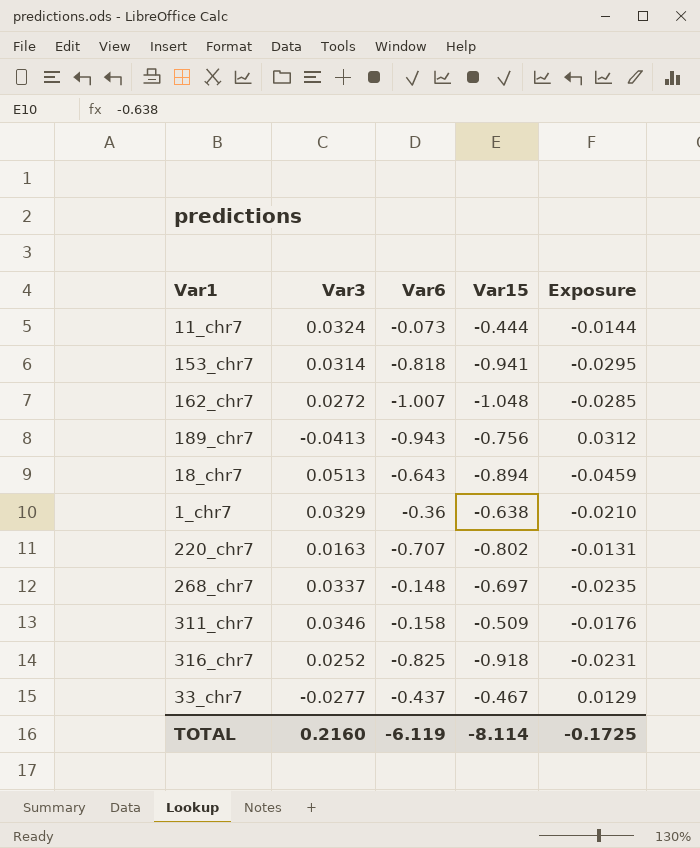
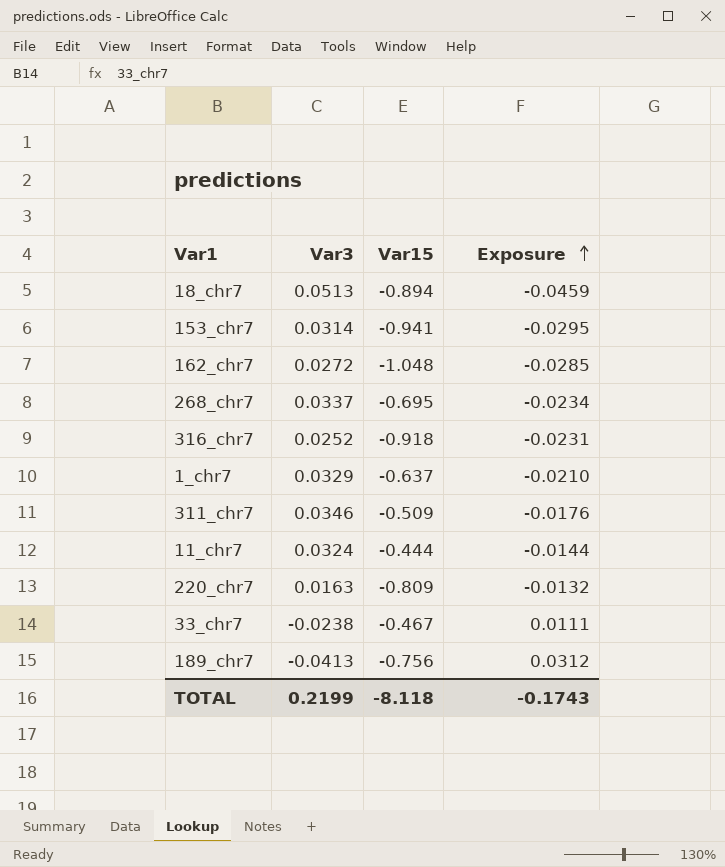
row order: none -> Exposure ascending
column Var6 | position: 3 -> none
268_chr7 | Var15: -0.697 -> -0.695
268_chr7 | Exposure: -0.0235 -> -0.0234
1_chr7 | Var15: -0.638 -> -0.637
220_chr7 | Var15: -0.802 -> -0.809
220_chr7 | Exposure: -0.0131 -> -0.0132
33_chr7 | Var3: -0.0277 -> -0.0238
33_chr7 | Exposure: 0.0129 -> 0.0111
TOTAL | Var3: 0.2160 -> 0.2199
TOTAL | Var15: -8.114 -> -8.118
TOTAL | Exposure: -0.1725 -> -0.1743

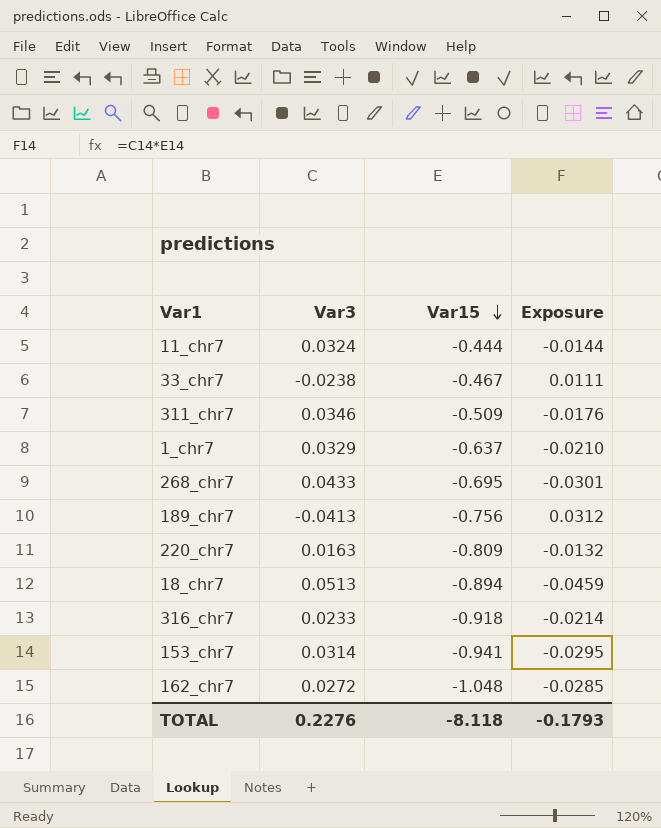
row order: Exposure ascending -> Var15 descending
268_chr7 | Var3: 0.0337 -> 0.0433
268_chr7 | Exposure: -0.0234 -> -0.0301
316_chr7 | Var3: 0.0252 -> 0.0233
316_chr7 | Exposure: -0.0231 -> -0.0214
TOTAL | Var3: 0.2199 -> 0.2276
TOTAL | Exposure: -0.1743 -> -0.1793

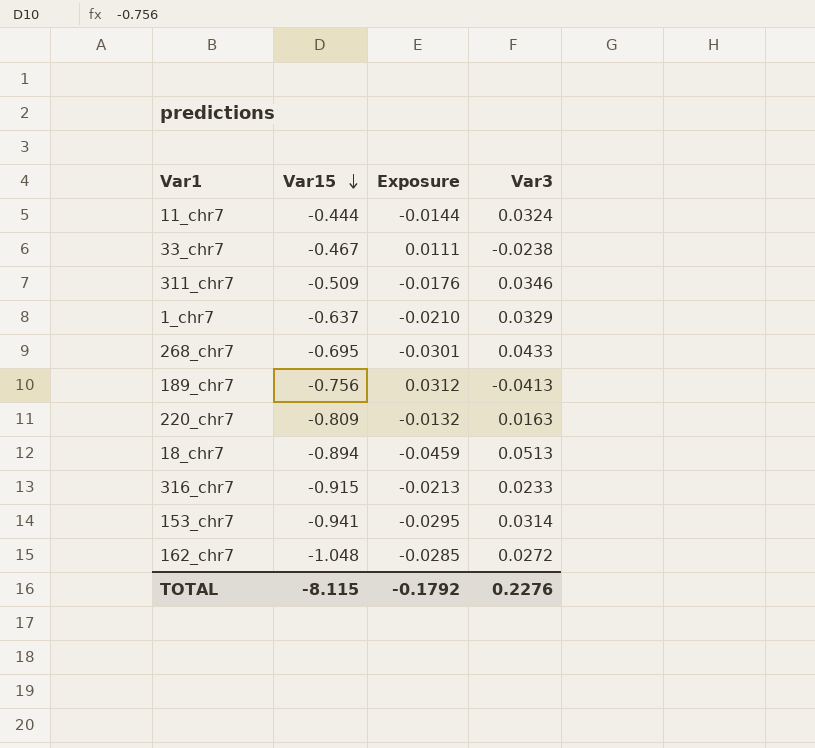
column Var3 | position: 2 -> 4
316_chr7 | Var15: -0.918 -> -0.915
316_chr7 | Exposure: -0.0214 -> -0.0213
TOTAL | Var15: -8.118 -> -8.115
TOTAL | Exposure: -0.1793 -> -0.1792

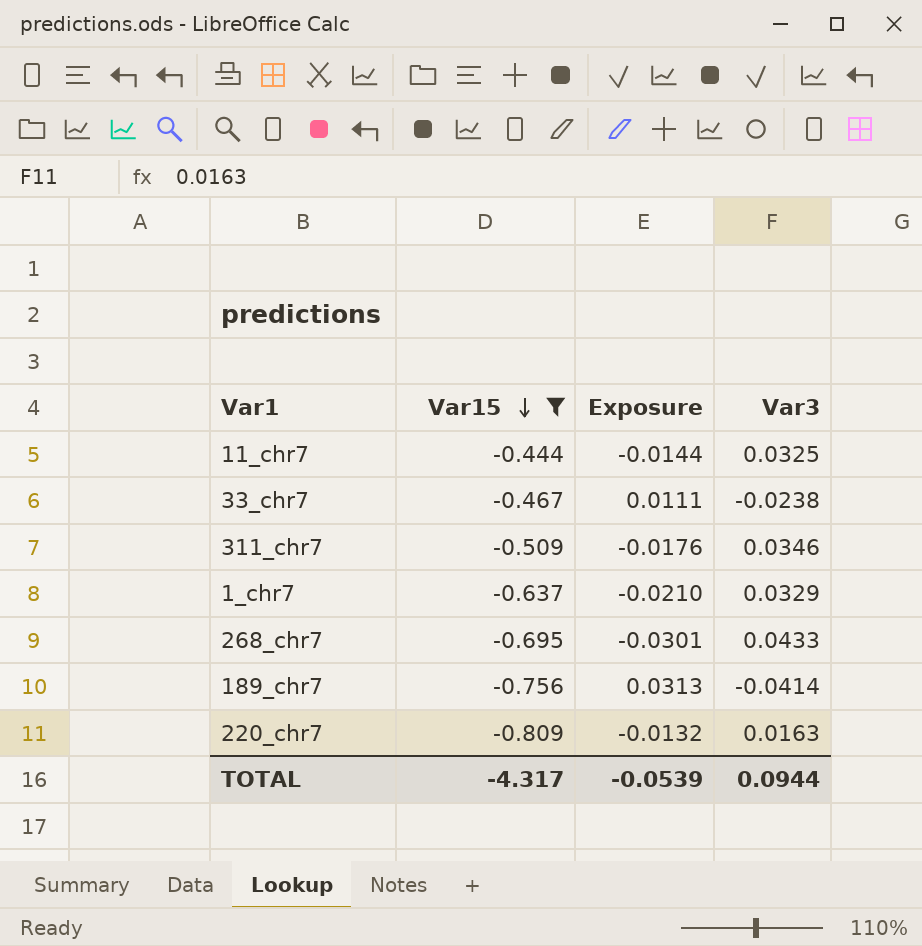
filter: none -> Var15 >= -0.809
11_chr7 | Var3: 0.0324 -> 0.0325
189_chr7 | Exposure: 0.0312 -> 0.0313
189_chr7 | Var3: -0.0413 -> -0.0414
TOTAL | Var15: -8.115 -> -4.317
TOTAL | Exposure: -0.1792 -> -0.0539
TOTAL | Var3: 0.2276 -> 0.0944

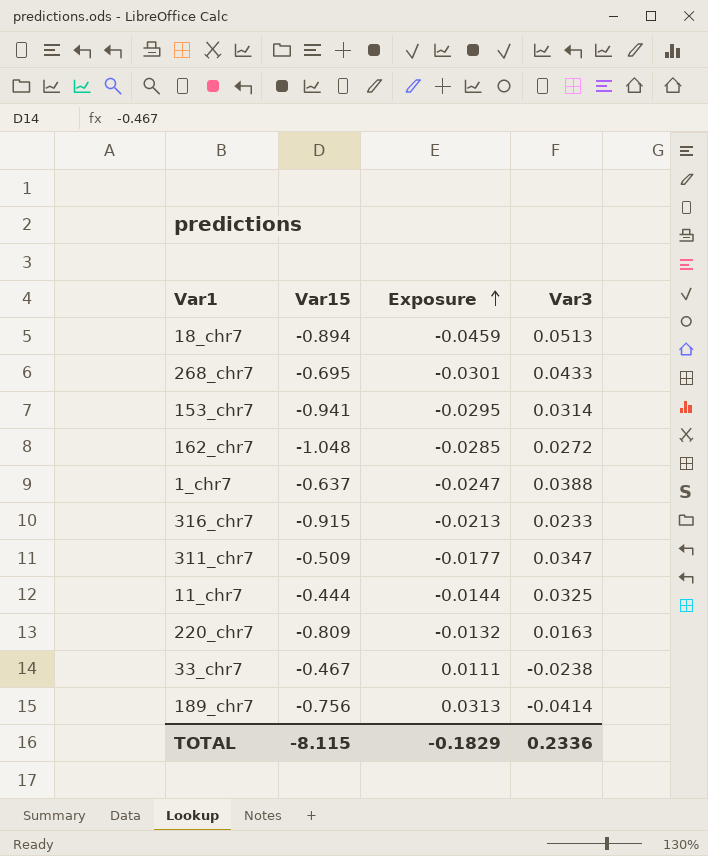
filter: Var15 >= -0.809 -> none
row order: Var15 descending -> Exposure ascending
1_chr7 | Exposure: -0.0210 -> -0.0247
1_chr7 | Var3: 0.0329 -> 0.0388
311_chr7 | Exposure: -0.0176 -> -0.0177
311_chr7 | Var3: 0.0346 -> 0.0347
TOTAL | Var15: -4.317 -> -8.115
TOTAL | Exposure: -0.0539 -> -0.1829
TOTAL | Var3: 0.0944 -> 0.2336

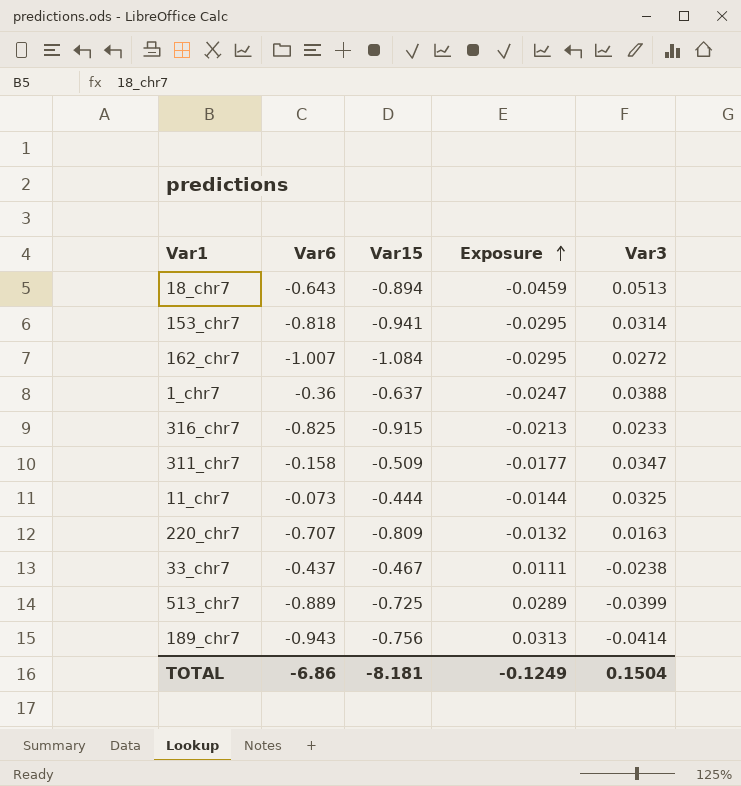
column Var6 | position: none -> 2
row 268_chr7: -0.695 | -0.0301 | 0.0433 -> none
162_chr7 | Var15: -1.048 -> -1.084
162_chr7 | Exposure: -0.0285 -> -0.0295
row 513_chr7: none -> -0.889 | -0.725 | 0.0289 | -0.0399
TOTAL | Var15: -8.115 -> -8.181
TOTAL | Exposure: -0.1829 -> -0.1249
TOTAL | Var3: 0.2336 -> 0.1504

